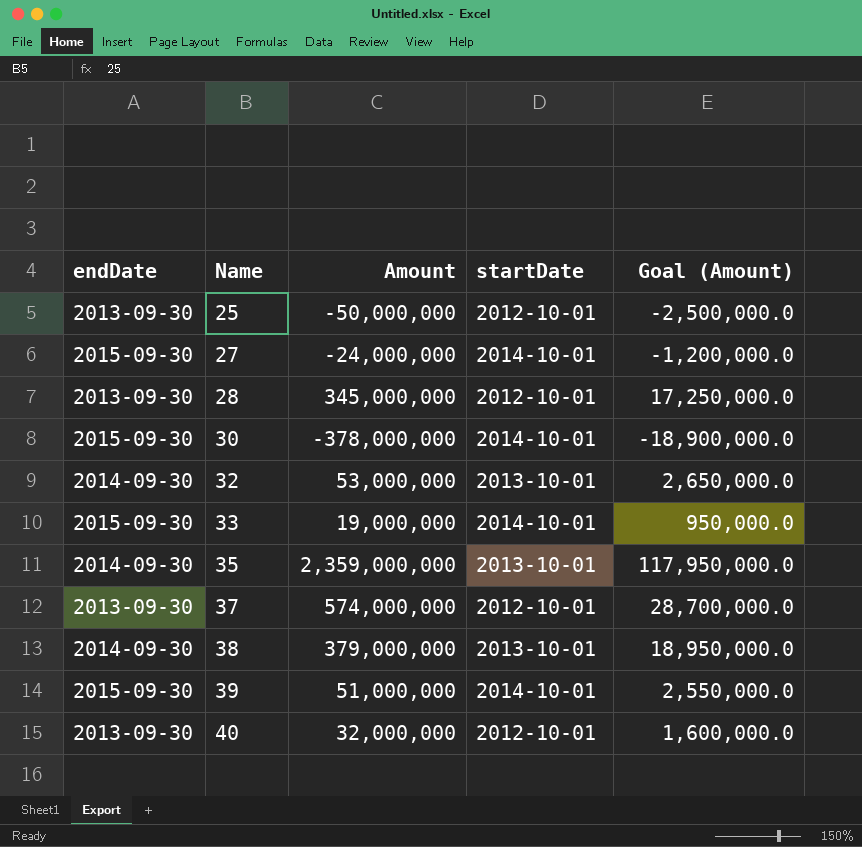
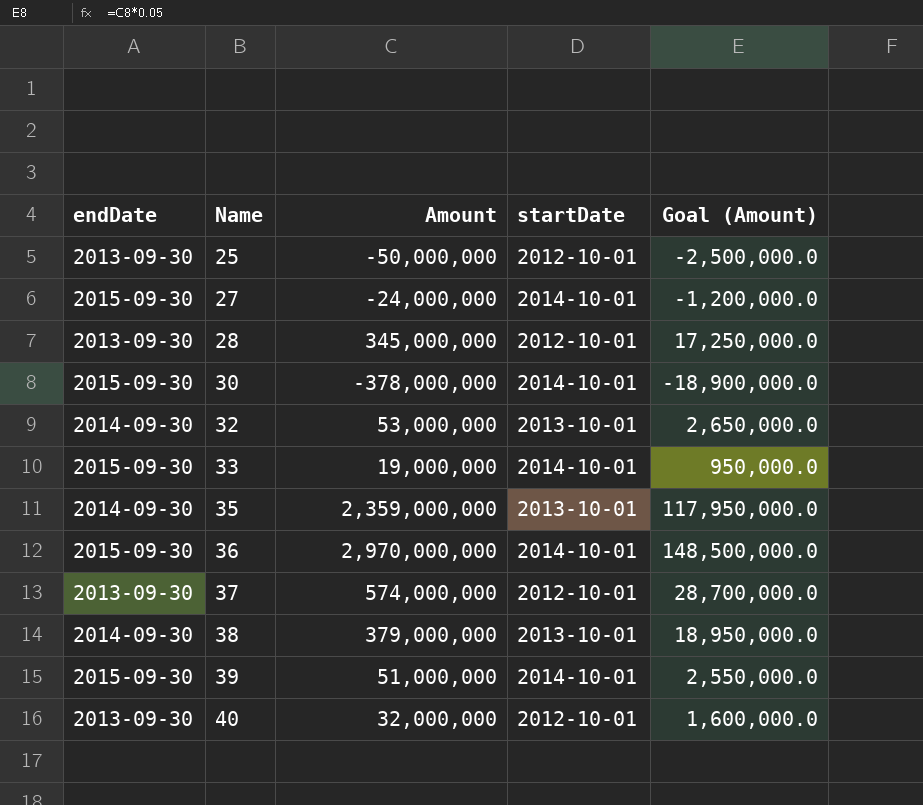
row 36: none -> 2015-09-30 | 2,970,000,000 | 2014-10-01 | 148,500,000.0

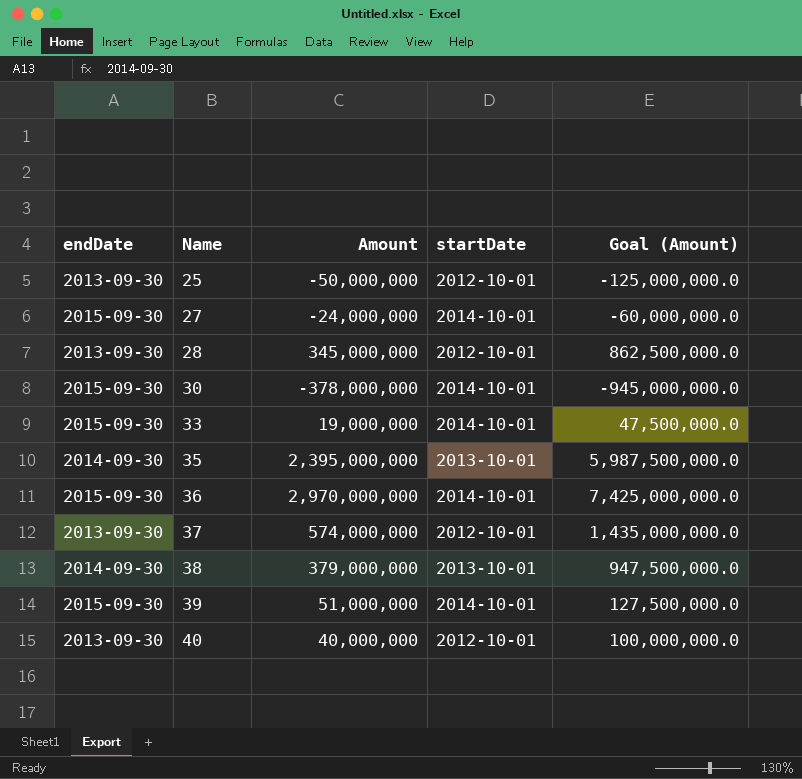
column Goal (Amount) | formula: [Amount] * 0.05 -> [Amount] * 2.5
row 32: 2014-09-30 | 53,000,000 | 2013-10-01 | 2,650,000.0 -> none
35 | Amount: 2,359,000,000 -> 2,395,000,000
40 | Amount: 32,000,000 -> 40,000,000

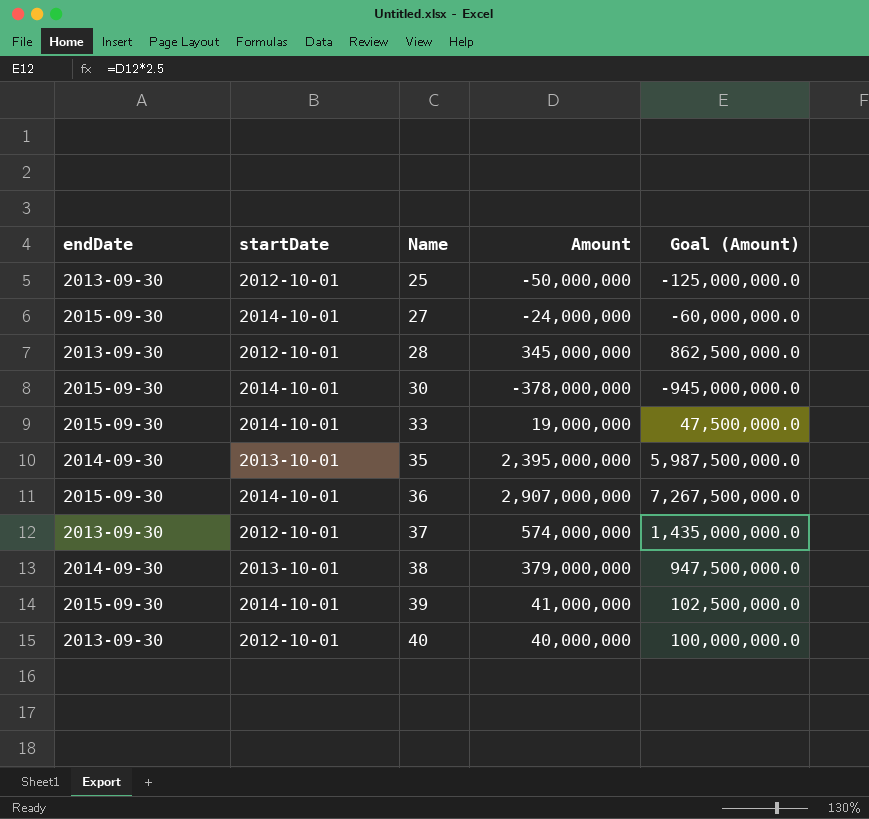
column startDate | position: 4 -> 2
36 | Amount: 2,970,000,000 -> 2,907,000,000
36 | Goal (Amount): 7,425,000,000.0 -> 7,267,500,000.0
39 | Amount: 51,000,000 -> 41,000,000
39 | Goal (Amount): 127,500,000.0 -> 102,500,000.0

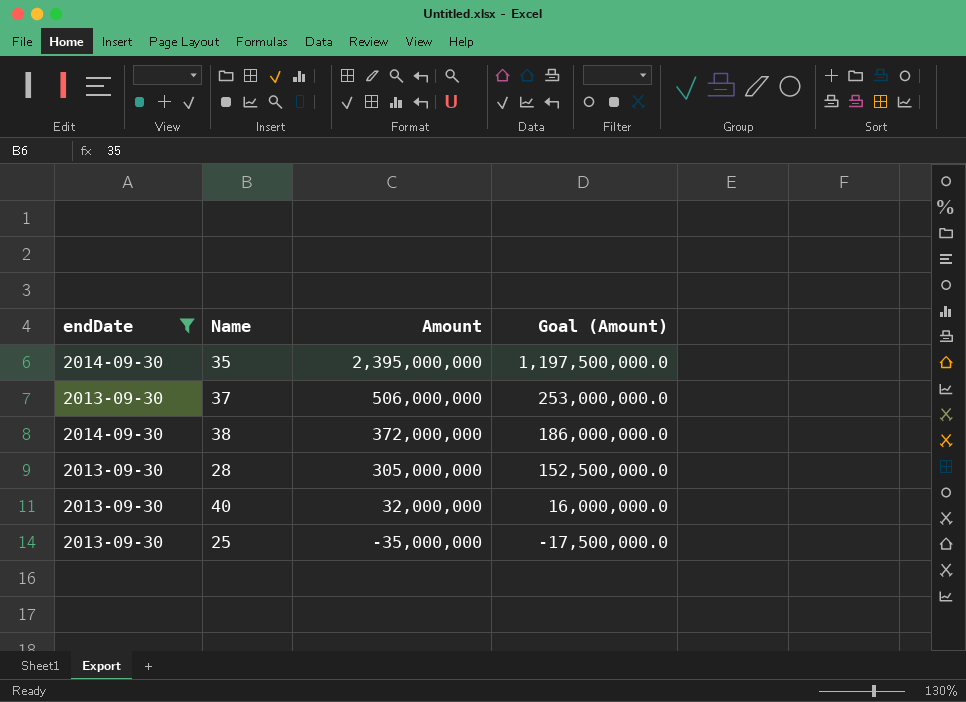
filter: none -> endDate != 2015-09-30
row order: Name ascending -> Amount descending
column startDate | position: 2 -> none
column Goal (Amount) | formula: [Amount] * 2.5 -> [Amount] * 0.5
37 | Amount: 574,000,000 -> 506,000,000
38 | Amount: 379,000,000 -> 372,000,000
28 | Amount: 345,000,000 -> 305,000,000
40 | Amount: 40,000,000 -> 32,000,000
25 | Amount: -50,000,000 -> -35,000,000

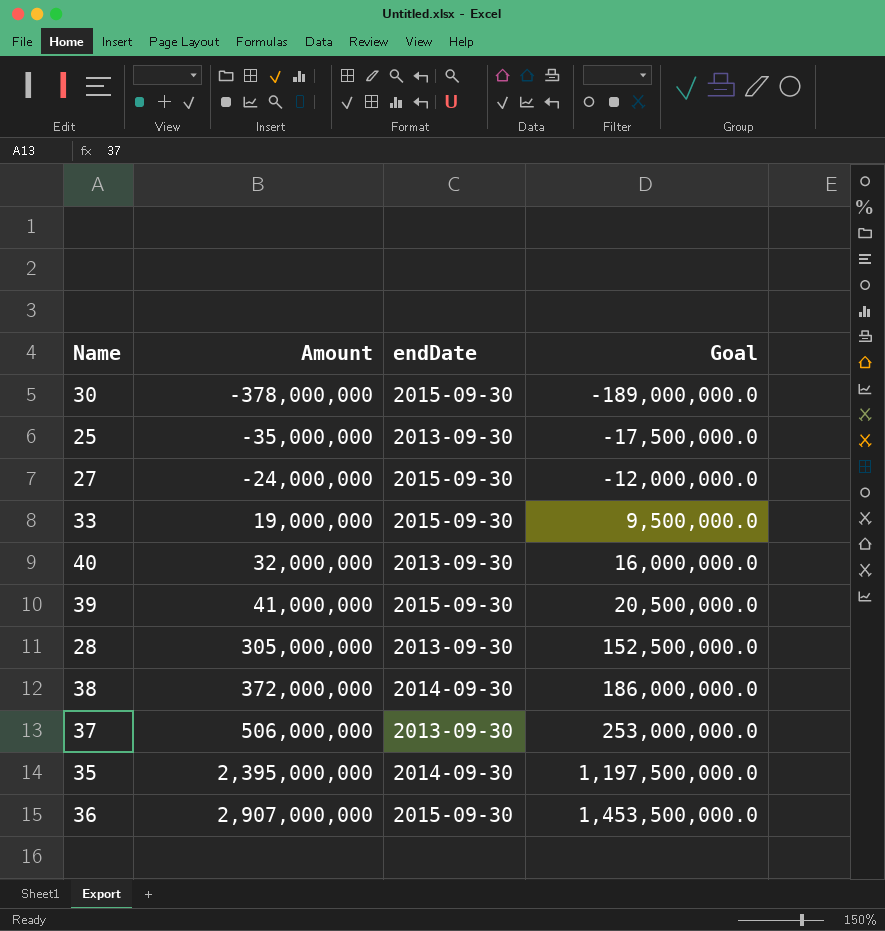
filter: endDate != 2015-09-30 -> none
row order: Amount descending -> Amount ascending
column endDate | position: 1 -> 3
column name: Goal (Amount) -> Goal

